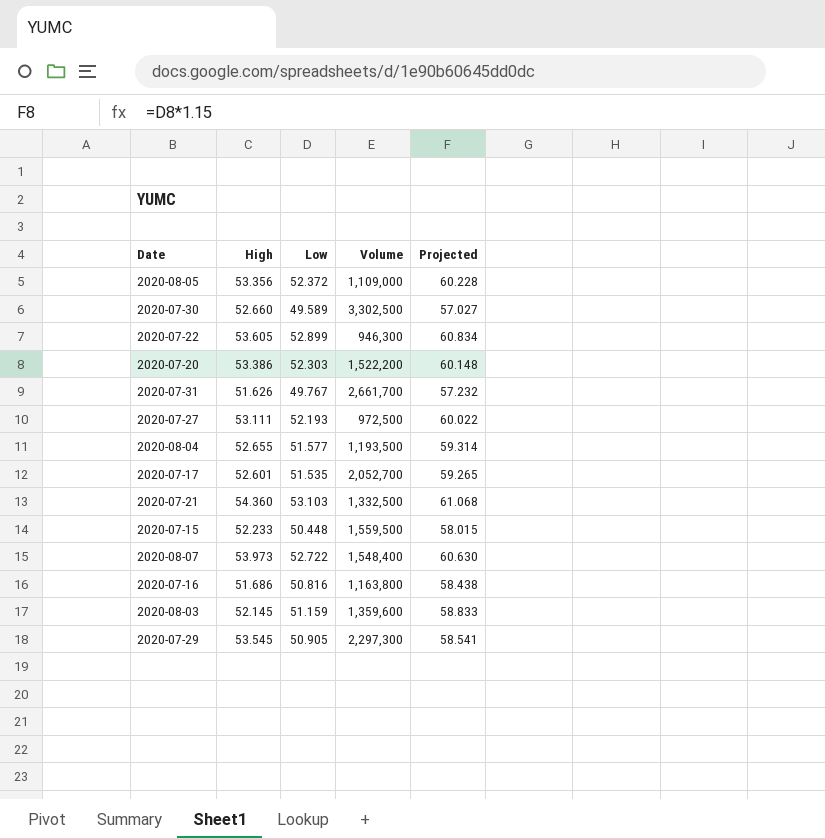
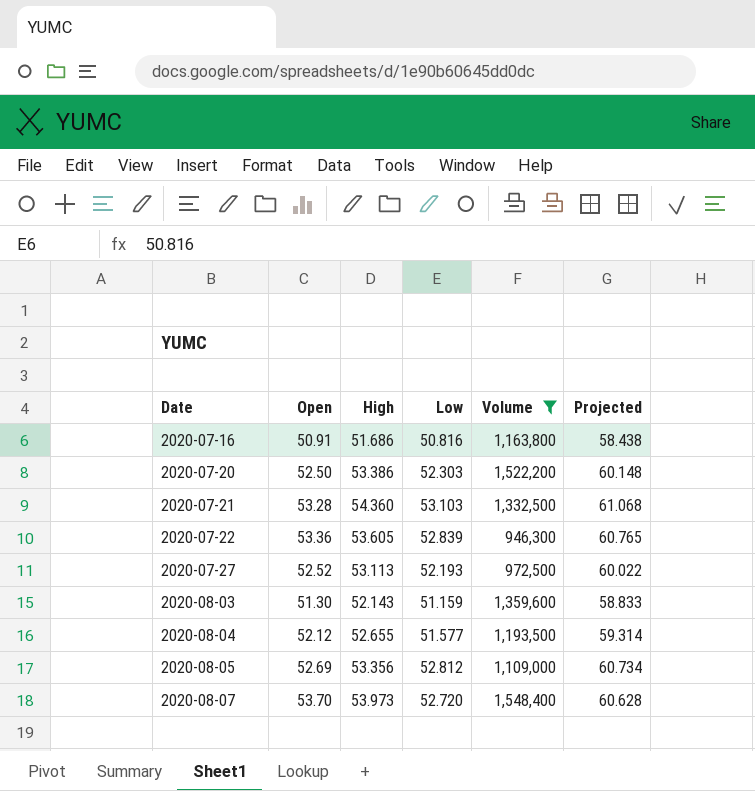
filter: none -> Volume <= 1,548,400
row order: none -> Date ascending
column Open | position: none -> 2
2020-07-22 | Low: 52.899 -> 52.839
2020-07-22 | Projected: 60.834 -> 60.765
2020-07-27 | High: 53.111 -> 53.113
2020-08-03 | High: 52.145 -> 52.143
2020-08-05 | Low: 52.372 -> 52.812
2020-08-05 | Projected: 60.228 -> 60.734
2020-08-07 | Low: 52.722 -> 52.720
2020-08-07 | Projected: 60.630 -> 60.628

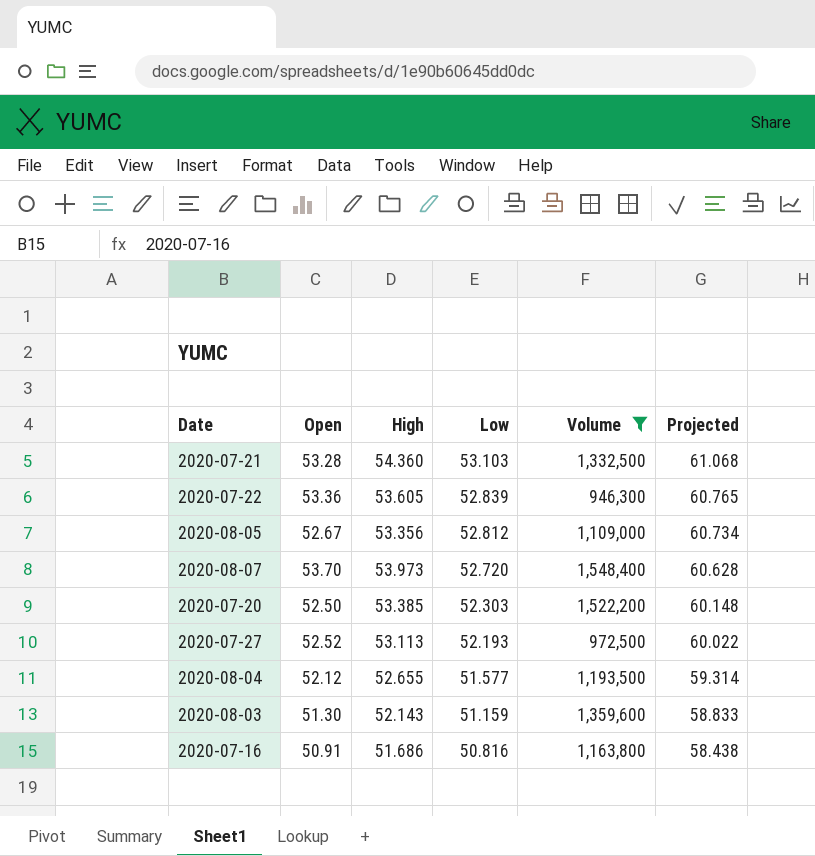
row order: Date ascending -> Low descending
2020-08-05 | Open: 52.69 -> 52.67
2020-07-20 | High: 53.386 -> 53.385

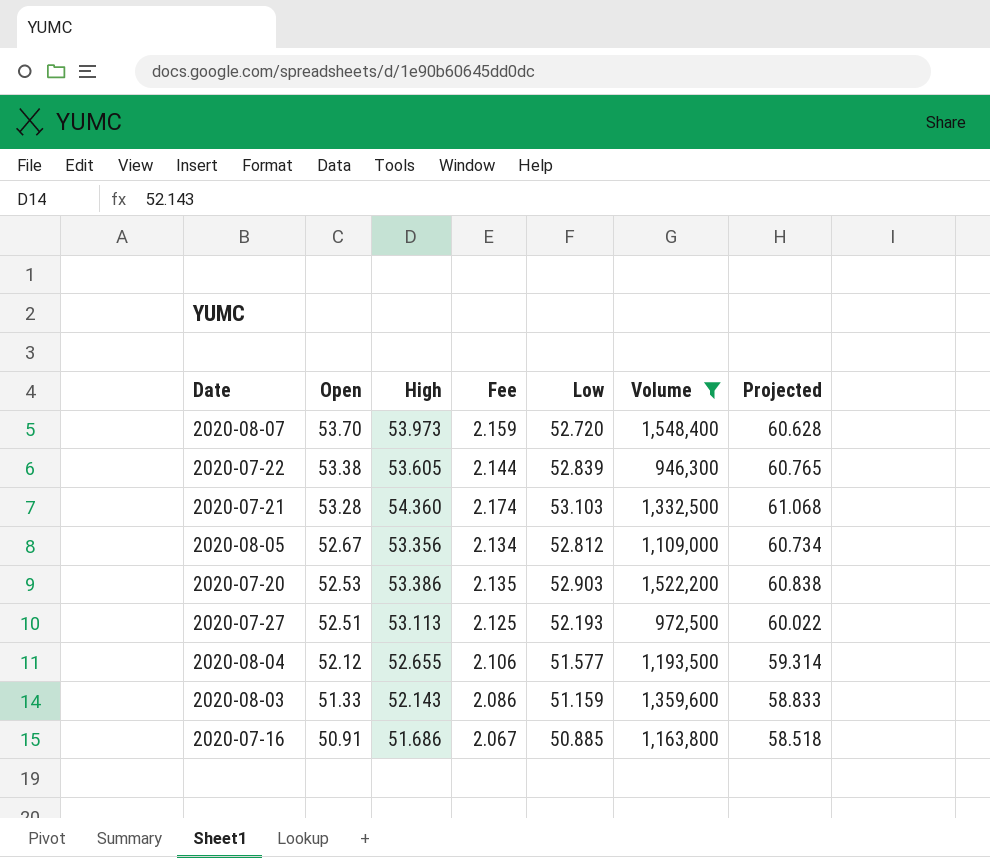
row order: Low descending -> Open descending
column Fee | formula: none -> [High] * 0.04
2020-07-22 | Open: 53.36 -> 53.38
2020-07-20 | Open: 52.50 -> 52.53
2020-07-20 | High: 53.385 -> 53.386
2020-07-20 | Low: 52.303 -> 52.903
2020-07-20 | Projected: 60.148 -> 60.838
2020-07-27 | Open: 52.52 -> 52.51
2020-08-03 | Open: 51.30 -> 51.33
2020-07-16 | Low: 50.816 -> 50.885
2020-07-16 | Projected: 58.438 -> 58.518

